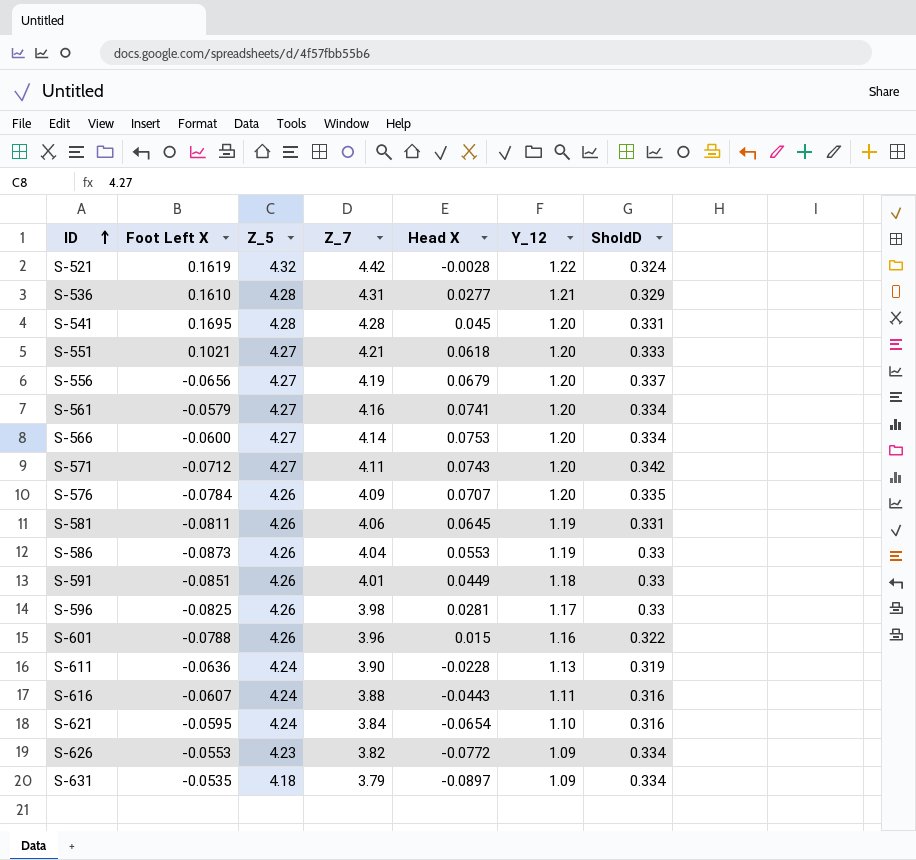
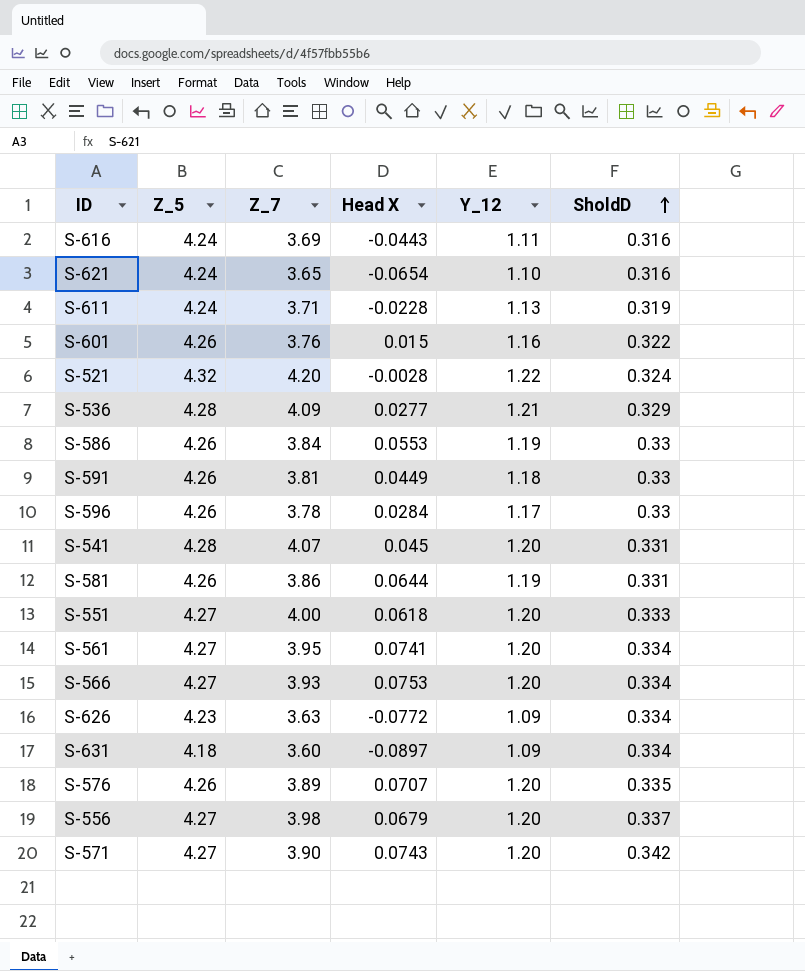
row order: ID ascending -> SholdD ascending
column Foot Left X | position: 2 -> none
S-616 | Z_7: 3.88 -> 3.69
S-621 | Z_7: 3.84 -> 3.65
S-611 | Z_7: 3.90 -> 3.71
S-601 | Z_7: 3.96 -> 3.76
S-521 | Z_7: 4.42 -> 4.20
S-536 | Z_7: 4.31 -> 4.09
S-586 | Z_7: 4.04 -> 3.84
S-591 | Z_7: 4.01 -> 3.81
S-596 | Z_7: 3.98 -> 3.78
S-596 | Head X: 0.0281 -> 0.0284
S-541 | Z_7: 4.28 -> 4.07
S-581 | Z_7: 4.06 -> 3.86
S-581 | Head X: 0.0645 -> 0.0644
S-551 | Z_7: 4.21 -> 4.00
S-561 | Z_7: 4.16 -> 3.95
S-566 | Z_7: 4.14 -> 3.93
S-626 | Z_7: 3.82 -> 3.63
S-631 | Z_7: 3.79 -> 3.60
S-576 | Z_7: 4.09 -> 3.89
S-556 | Z_7: 4.19 -> 3.98
S-571 | Z_7: 4.11 -> 3.90

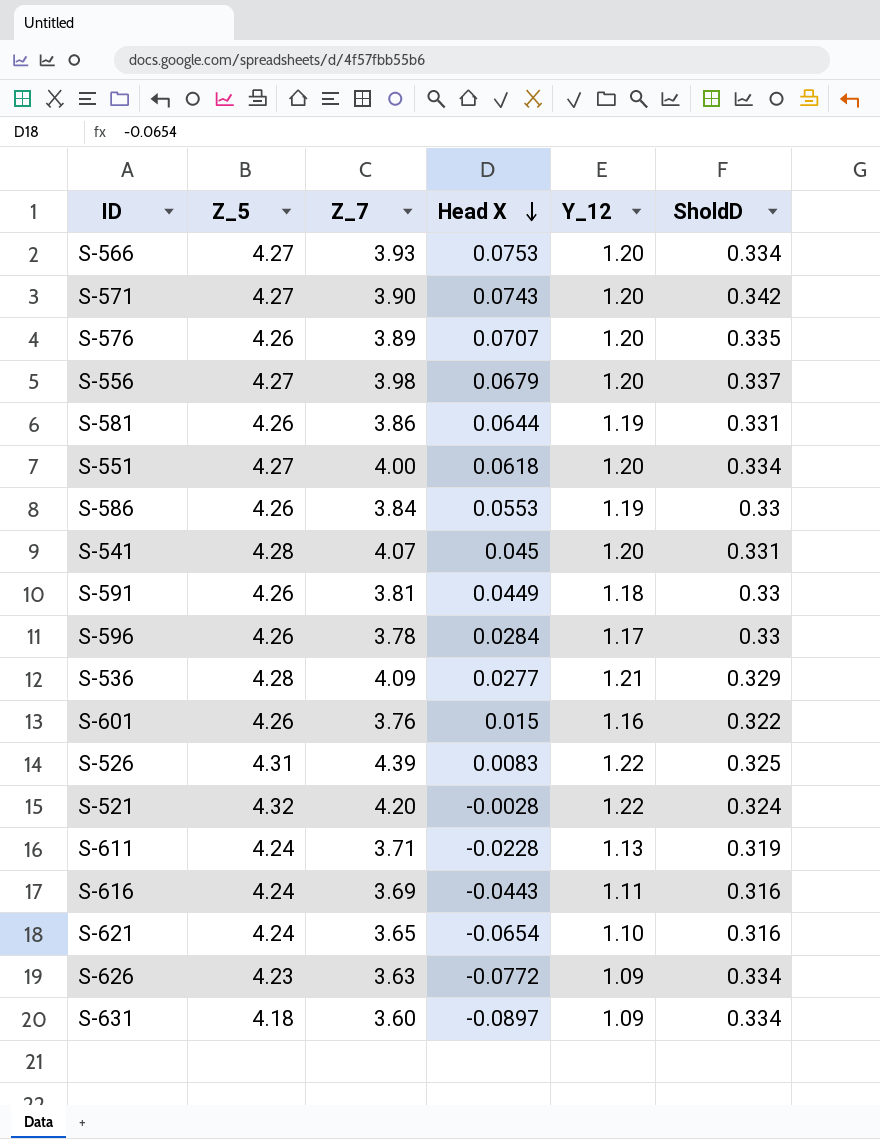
row order: SholdD ascending -> Head X descending
row S-561: 4.27 | 3.95 | 0.0741 | 1.20 | 0.334 -> none
S-551 | SholdD: 0.333 -> 0.334
row S-526: none -> 4.31 | 4.39 | 0.0083 | 1.22 | 0.325

